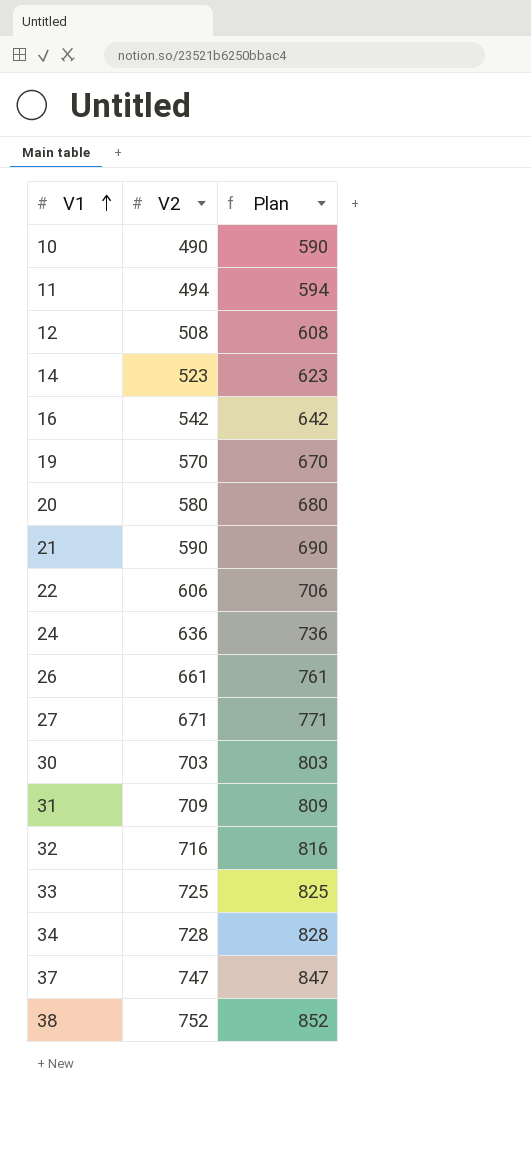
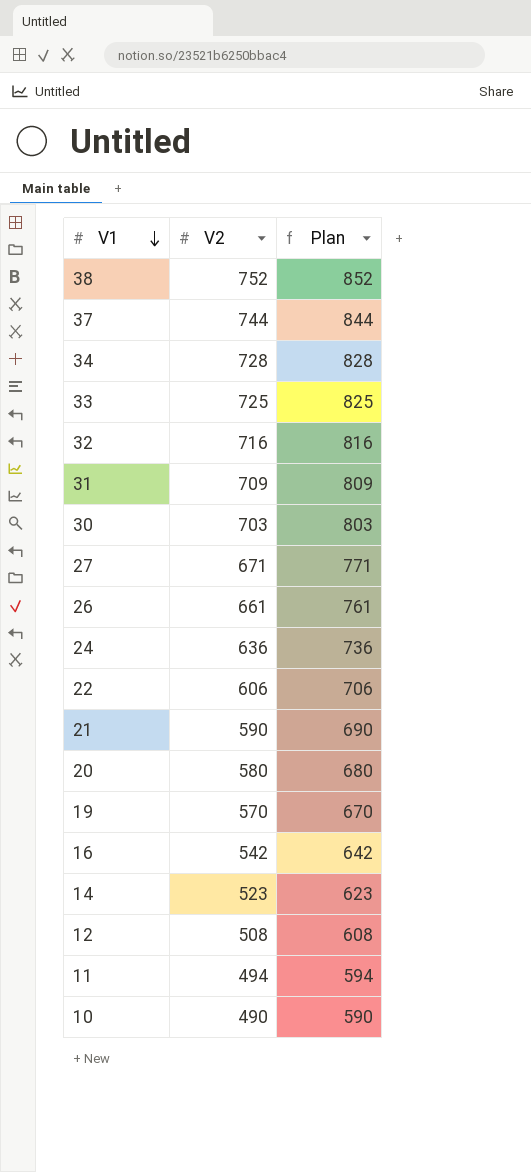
row order: V1 ascending -> V1 descending
37 | V2: 747 -> 744
37 | Plan: 847 -> 844

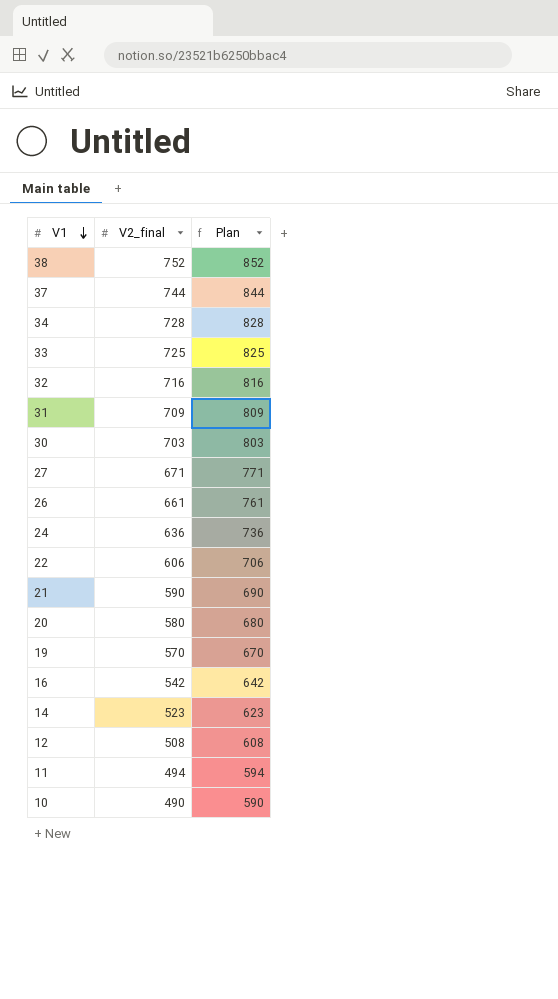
column name: V2 -> V2_final

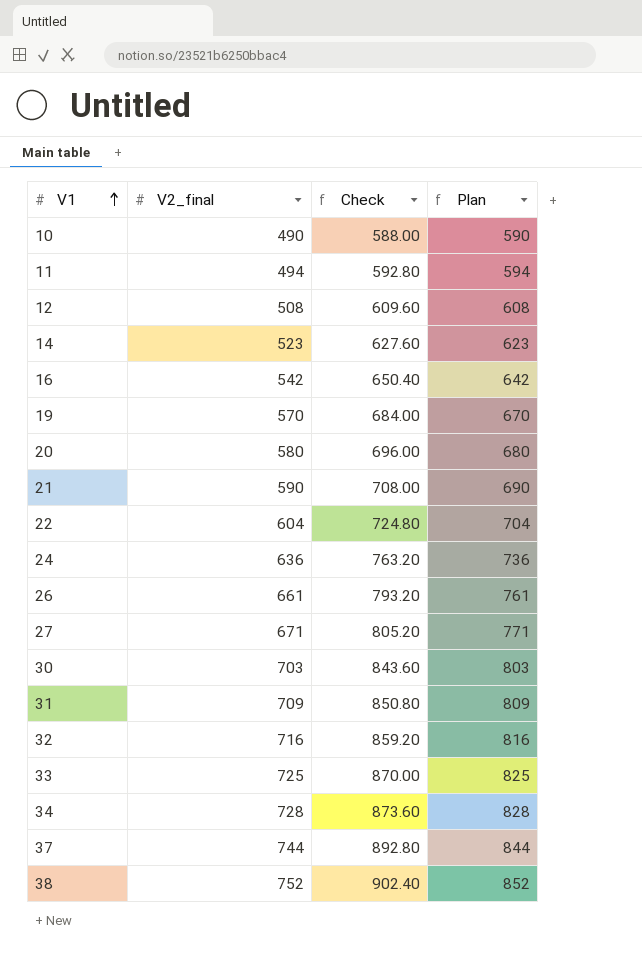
row order: V1 descending -> V1 ascending
column Check | formula: none -> [V2_final] * 1.2
22 | V2_final: 606 -> 604
22 | Plan: 706 -> 704

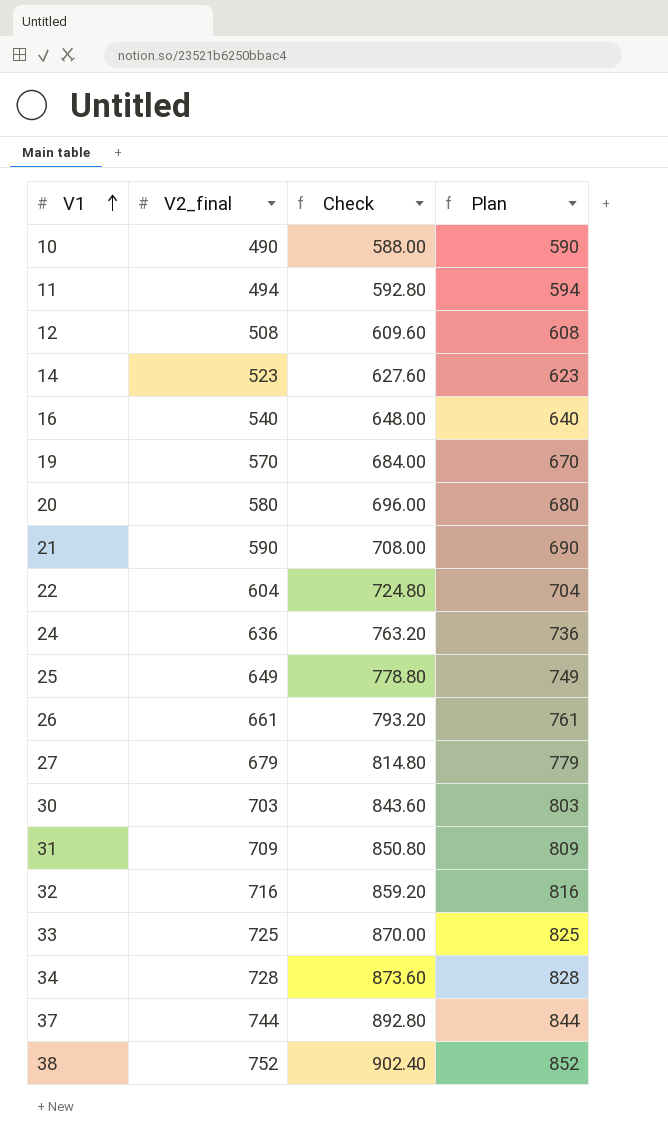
16 | V2_final: 542 -> 540
16 | Check: 650.40 -> 648.00
16 | Plan: 642 -> 640
row 25: none -> 649 | 778.80 | 749
27 | V2_final: 671 -> 679
27 | Check: 805.20 -> 814.80
27 | Plan: 771 -> 779

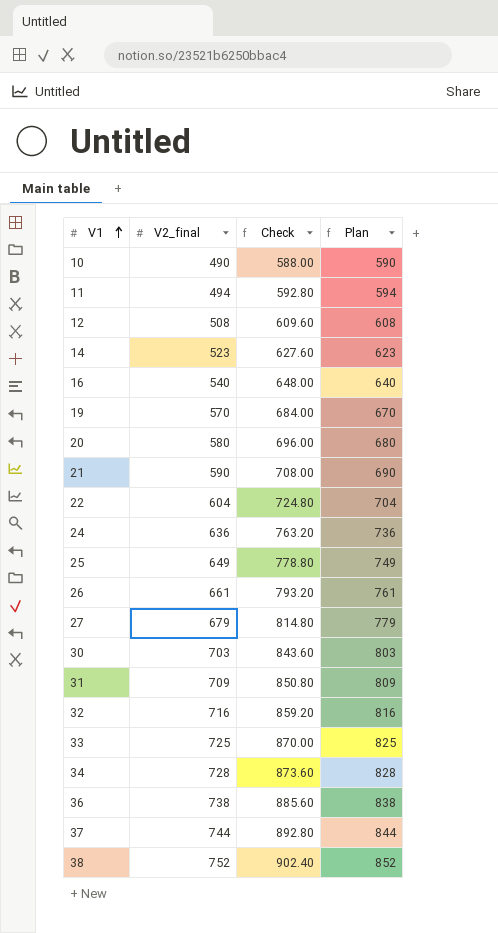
row 36: none -> 738 | 885.60 | 838

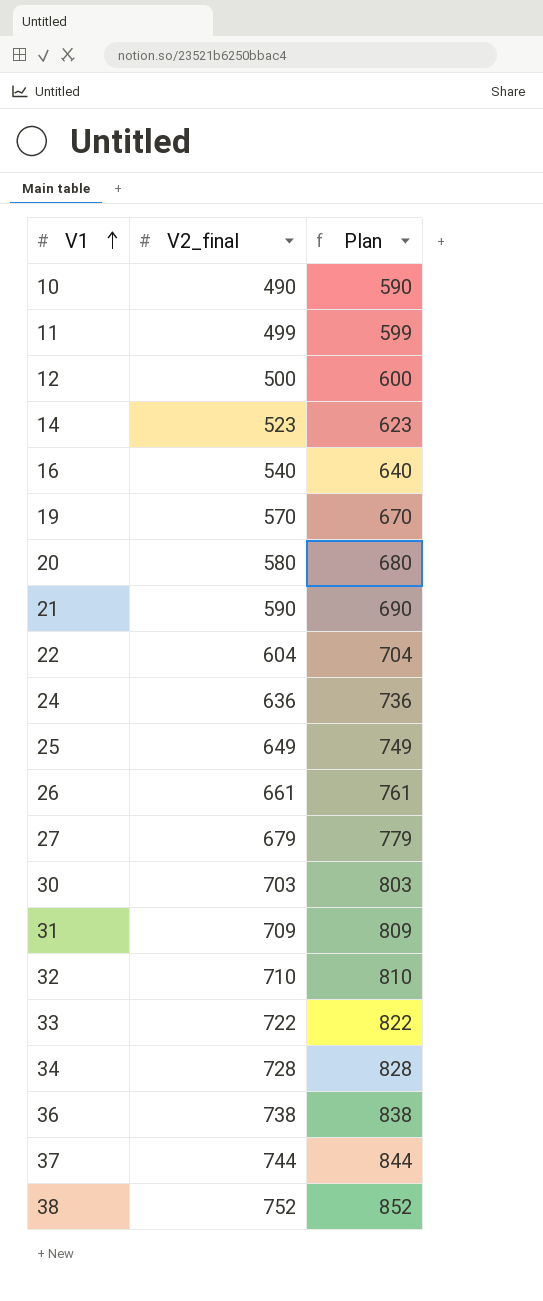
column Check | formula: [V2_final] * 1.2 -> none
11 | V2_final: 494 -> 499
11 | Plan: 594 -> 599
12 | V2_final: 508 -> 500
12 | Plan: 608 -> 600
32 | V2_final: 716 -> 710
32 | Plan: 816 -> 810
33 | V2_final: 725 -> 722
33 | Plan: 825 -> 822

